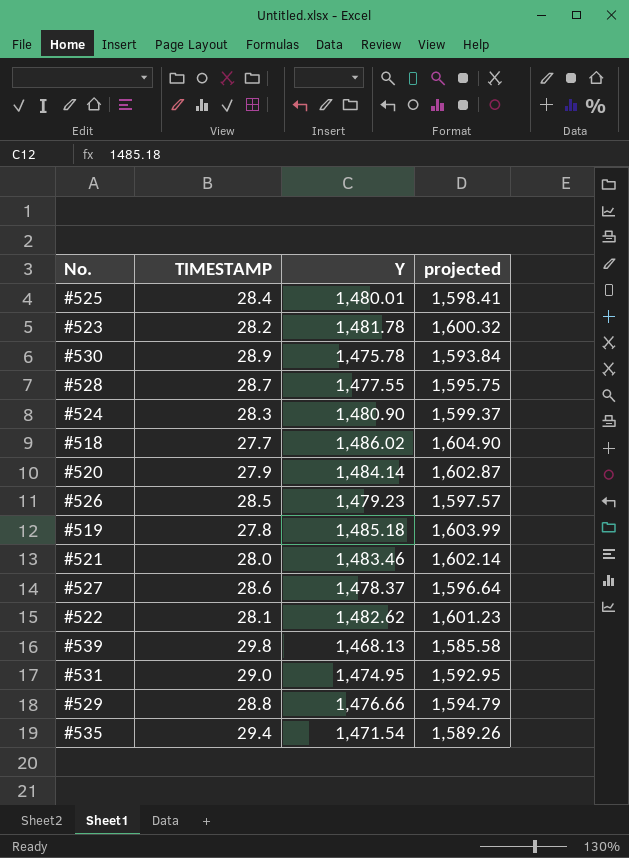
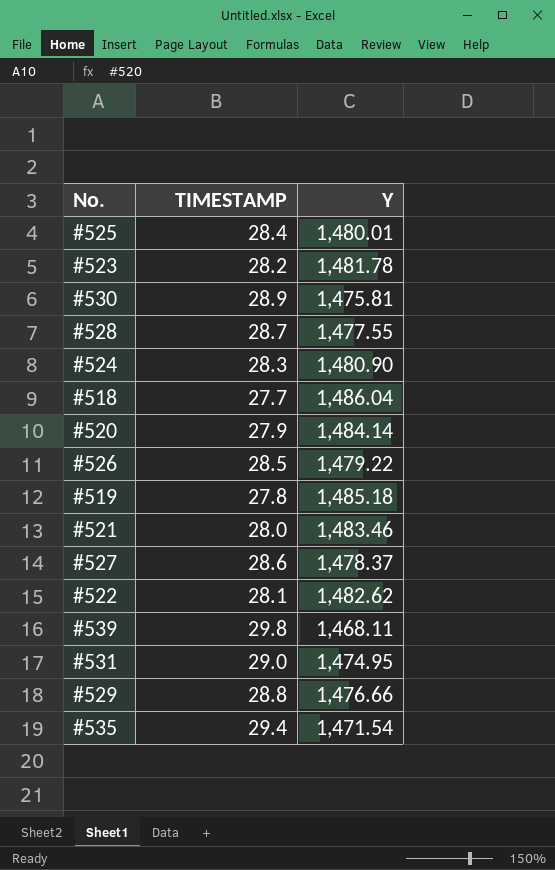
column projected | formula: [Y] * 1.08 -> none
#530 | Y: 1,475.78 -> 1,475.81
#518 | Y: 1,486.02 -> 1,486.04
#526 | Y: 1,479.23 -> 1,479.22
#539 | Y: 1,468.13 -> 1,468.11

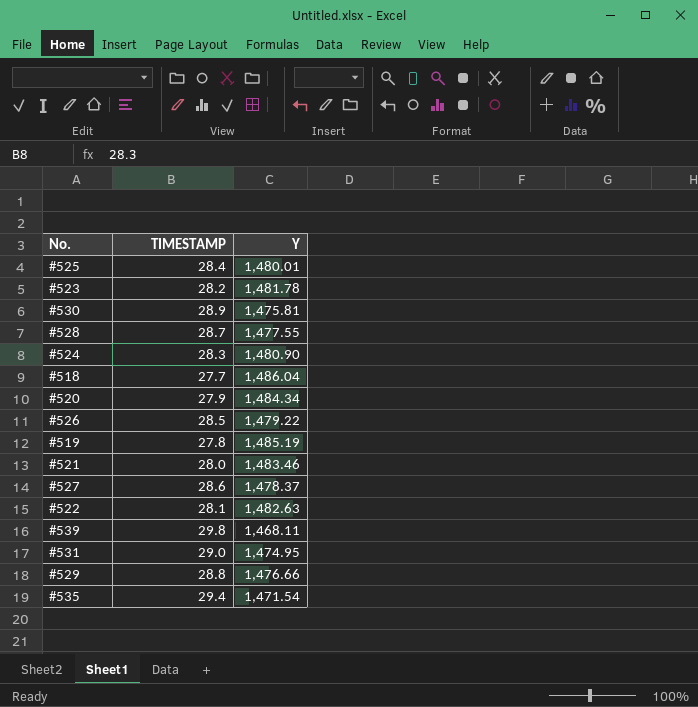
#520 | Y: 1,484.14 -> 1,484.34
#519 | Y: 1,485.18 -> 1,485.19
#522 | Y: 1,482.62 -> 1,482.63

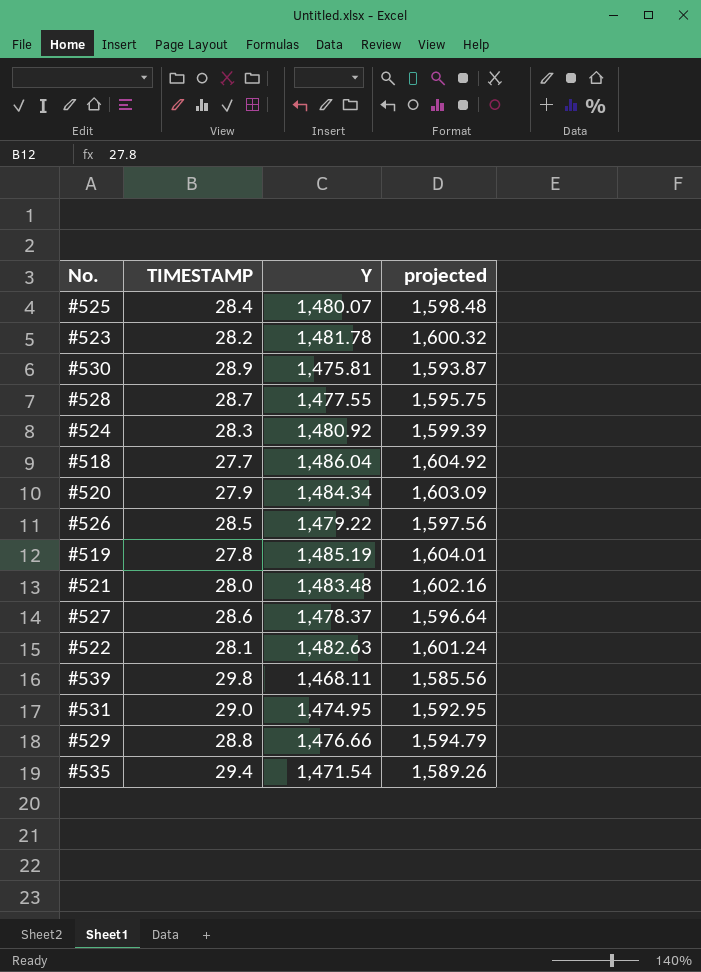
column projected | formula: none -> [Y] * 1.08
#525 | Y: 1,480.01 -> 1,480.07
#524 | Y: 1,480.90 -> 1,480.92
#521 | Y: 1,483.46 -> 1,483.48

